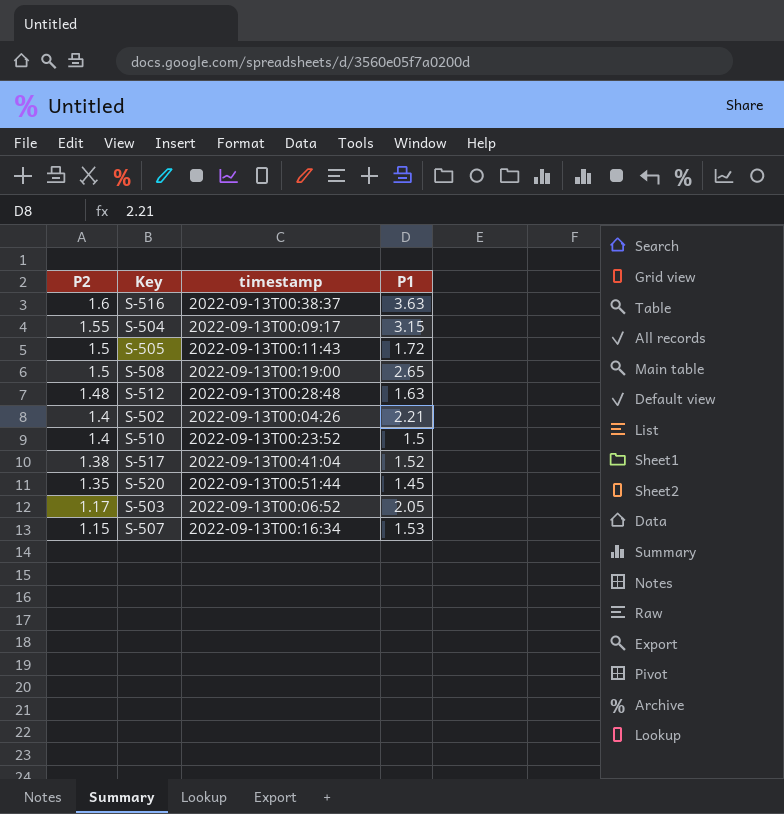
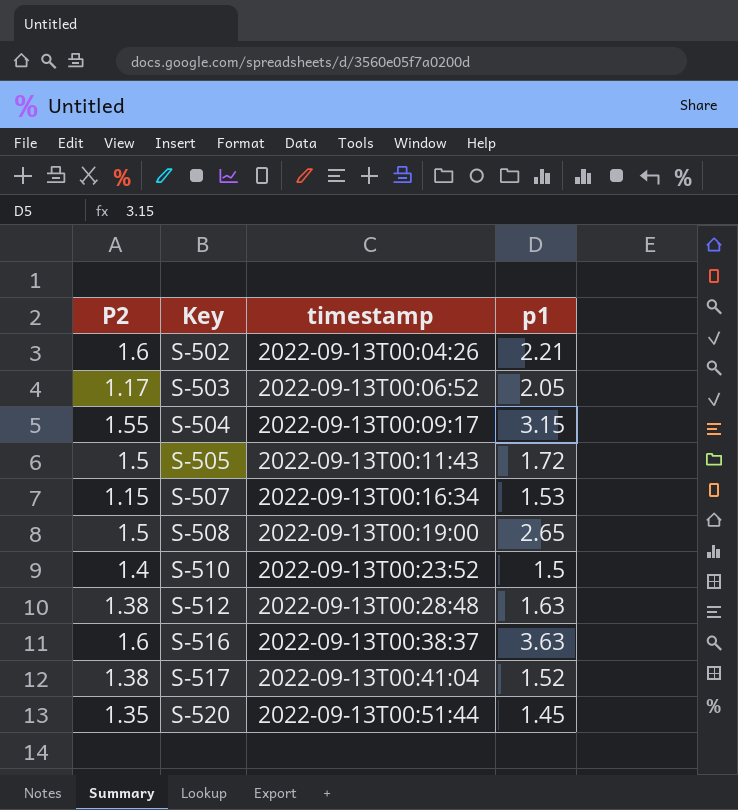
row order: P2 descending -> Key ascending
column name: P1 -> p1
S-502 | P2: 1.4 -> 1.6
S-512 | P2: 1.48 -> 1.38

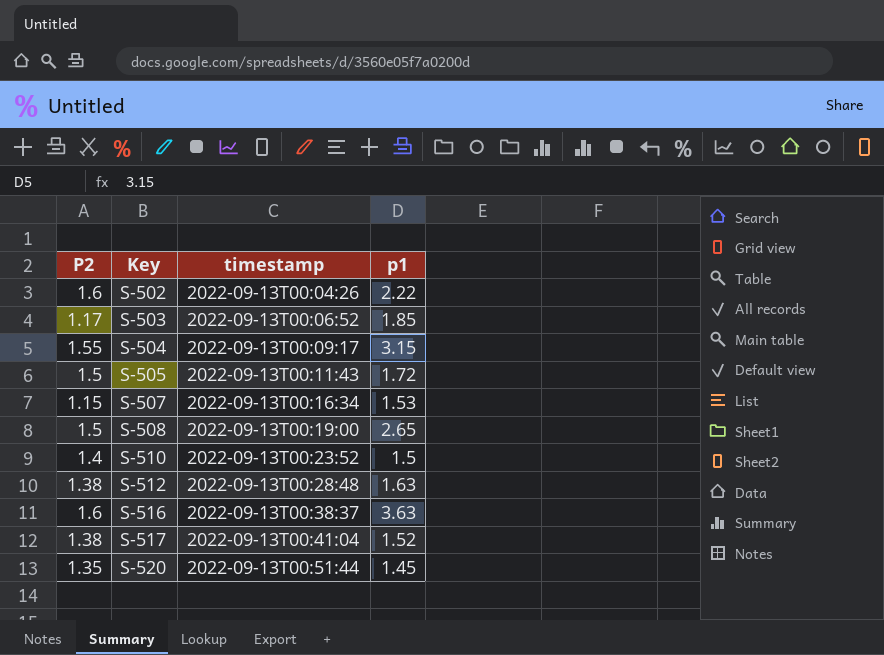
S-502 | p1: 2.21 -> 2.22
S-503 | p1: 2.05 -> 1.85

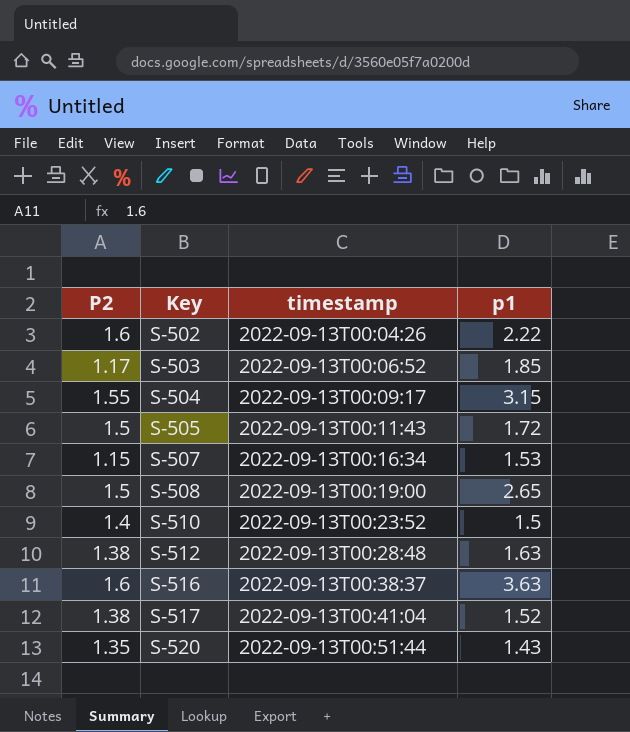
S-520 | p1: 1.45 -> 1.43

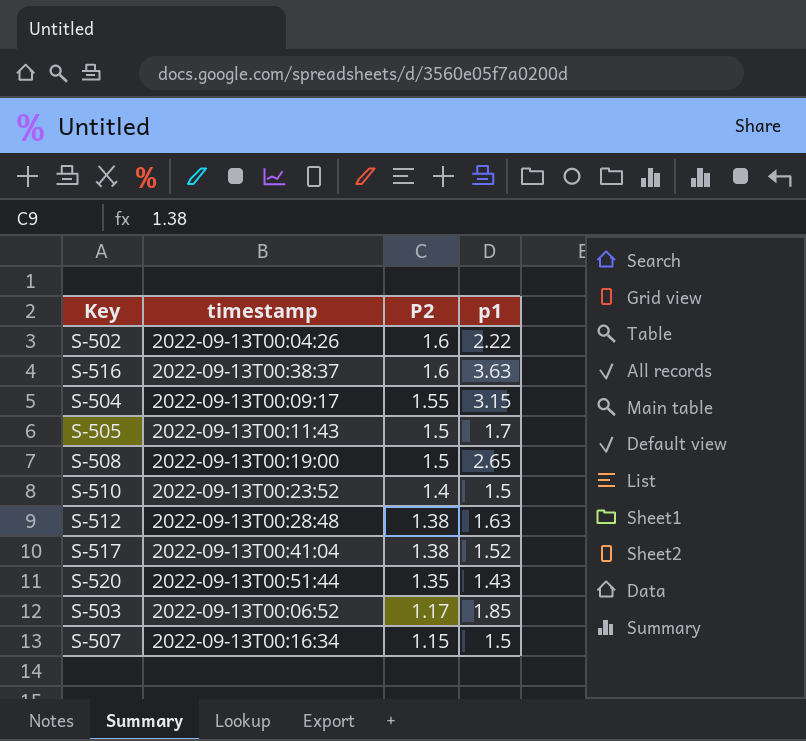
row order: Key ascending -> P2 descending
column P2 | position: 1 -> 3
S-505 | p1: 1.72 -> 1.7
S-507 | p1: 1.53 -> 1.5

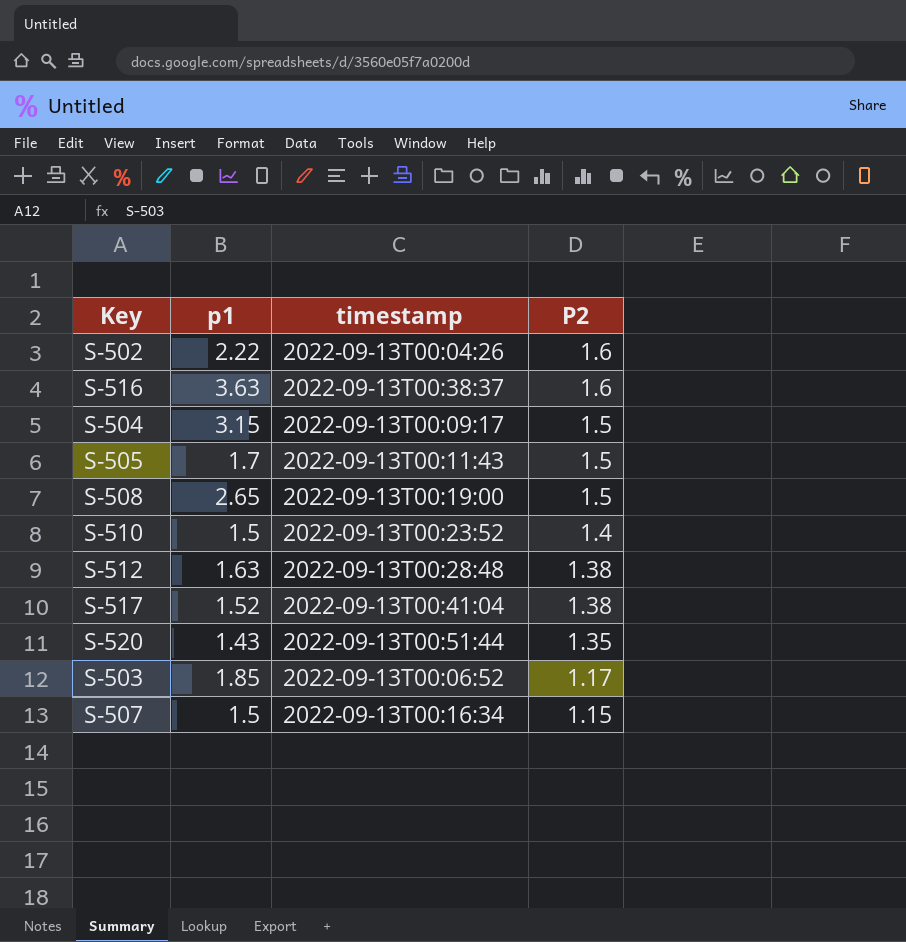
column p1 | position: 4 -> 2
S-504 | P2: 1.55 -> 1.5

